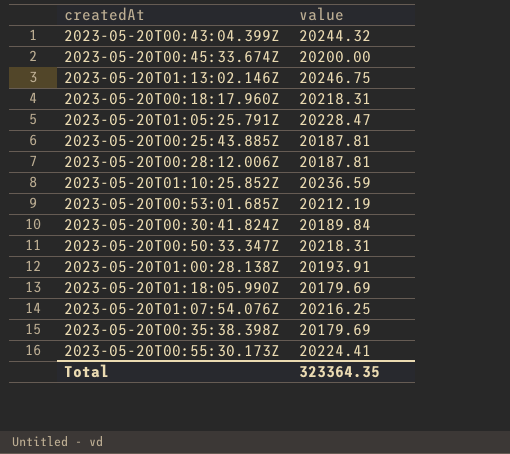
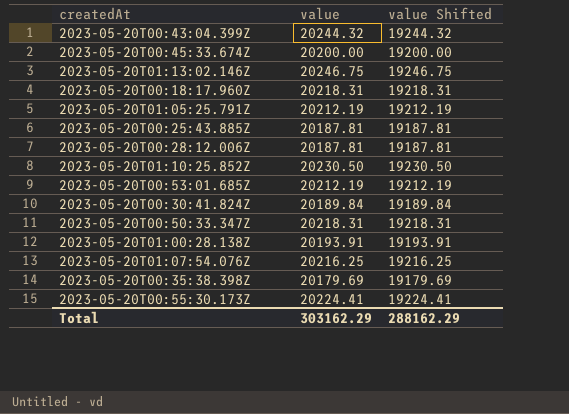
column value Shifted | formula: none -> [value] - 1000
row 2023-05-20T01:18:05.990Z: 20179.69 -> none
2023-05-20T01:05:25.791Z | value: 20228.47 -> 20212.19
2023-05-20T01:10:25.852Z | value: 20236.59 -> 20230.50
Total | value: 323364.35 -> 303162.29

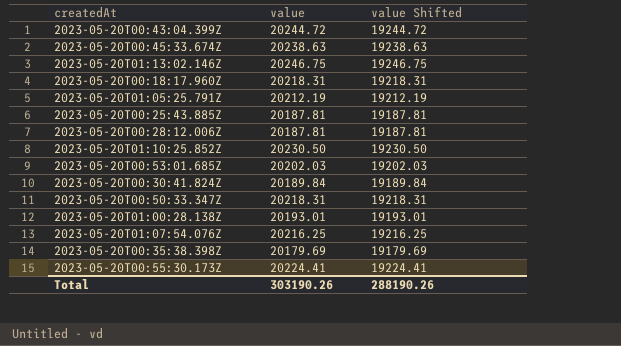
2023-05-20T00:43:04.399Z | value: 20244.32 -> 20244.72
2023-05-20T00:43:04.399Z | value Shifted: 19244.32 -> 19244.72
2023-05-20T00:45:33.674Z | value: 20200.00 -> 20238.63
2023-05-20T00:45:33.674Z | value Shifted: 19200.00 -> 19238.63
2023-05-20T00:53:01.685Z | value: 20212.19 -> 20202.03
2023-05-20T00:53:01.685Z | value Shifted: 19212.19 -> 19202.03
2023-05-20T01:00:28.138Z | value: 20193.91 -> 20193.01
2023-05-20T01:00:28.138Z | value Shifted: 19193.91 -> 19193.01
Total | value: 303162.29 -> 303190.26
Total | value Shifted: 288162.29 -> 288190.26

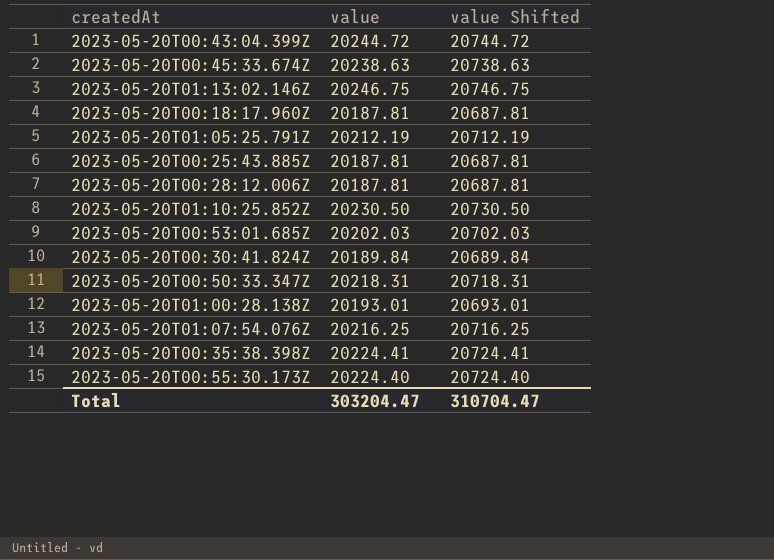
column value Shifted | formula: [value] - 1000 -> [value] + 500
2023-05-20T00:18:17.960Z | value: 20218.31 -> 20187.81
2023-05-20T00:35:38.398Z | value: 20179.69 -> 20224.41
2023-05-20T00:55:30.173Z | value: 20224.41 -> 20224.40
Total | value: 303190.26 -> 303204.47
Total | value Shifted: 288190.26 -> 310704.47

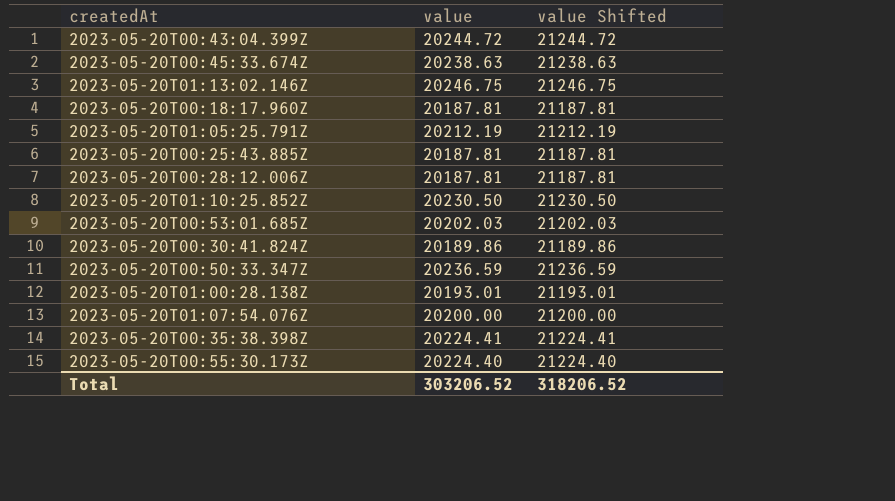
column value Shifted | formula: [value] + 500 -> [value] + 1000
2023-05-20T00:30:41.824Z | value: 20189.84 -> 20189.86
2023-05-20T00:50:33.347Z | value: 20218.31 -> 20236.59
2023-05-20T01:07:54.076Z | value: 20216.25 -> 20200.00
Total | value: 303204.47 -> 303206.52
Total | value Shifted: 310704.47 -> 318206.52

